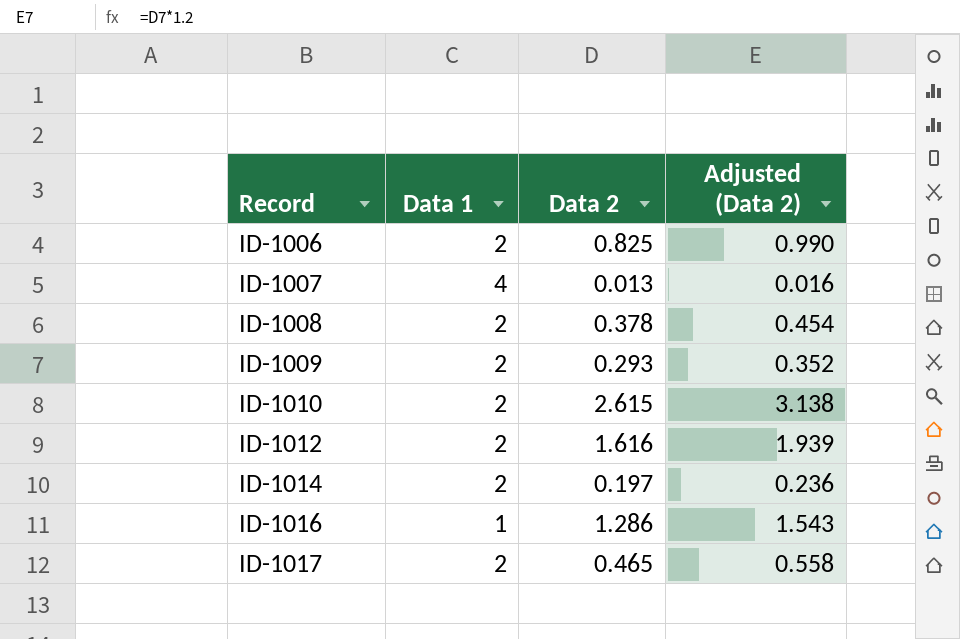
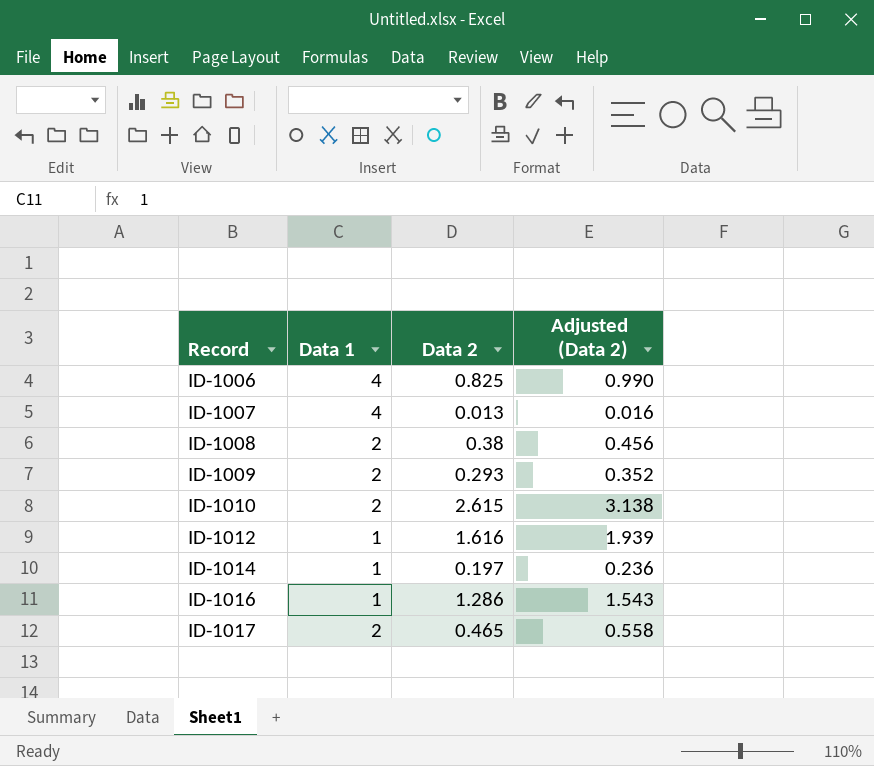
ID-1006 | Data 1: 2 -> 4
ID-1008 | Data 2: 0.378 -> 0.38
ID-1008 | Adjusted (Data 2): 0.454 -> 0.456
ID-1012 | Data 1: 2 -> 1
ID-1014 | Data 1: 2 -> 1

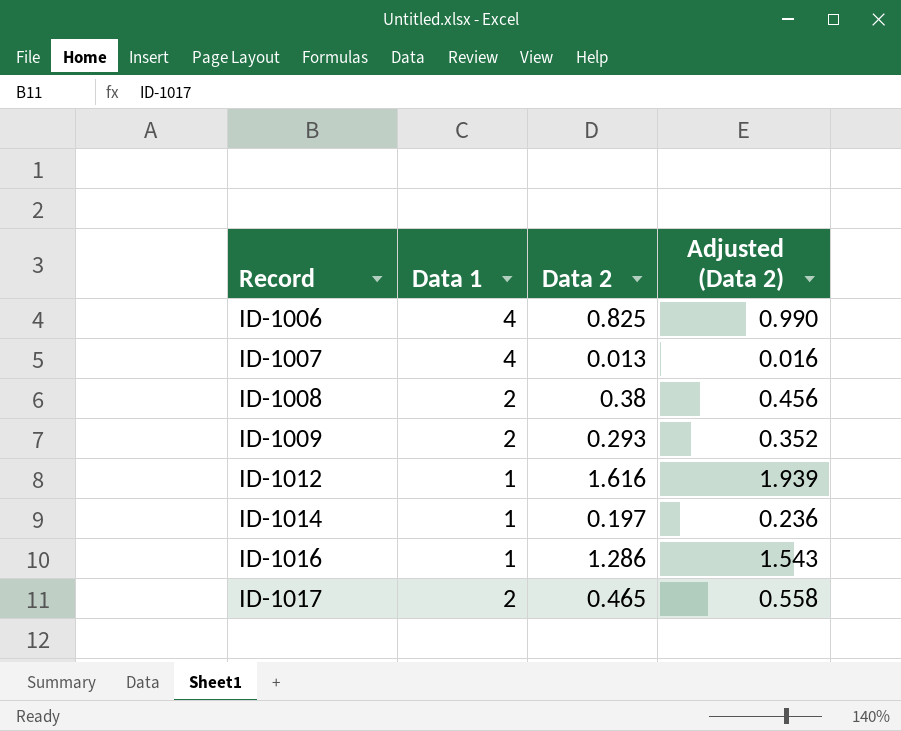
row ID-1010: 2 | 2.615 | 3.138 -> none

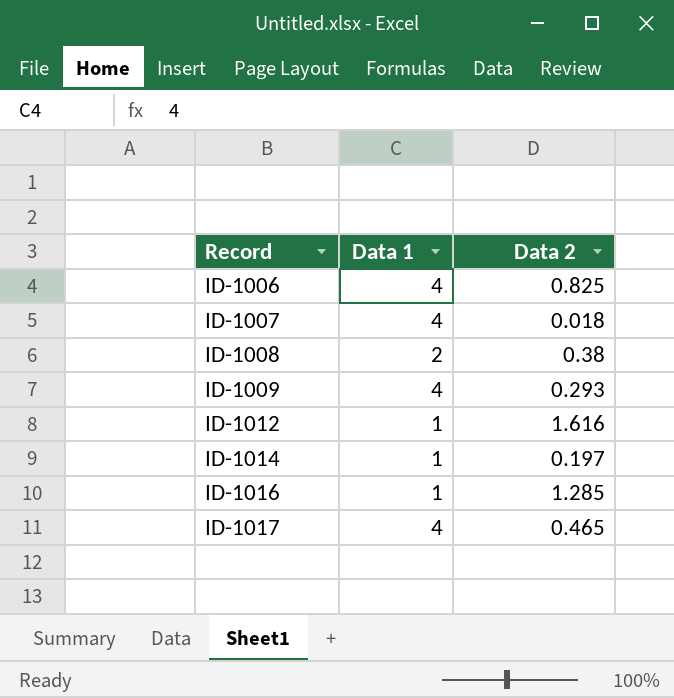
column Adjusted (Data 2) | formula: [Data 2] * 1.2 -> none
ID-1007 | Data 2: 0.013 -> 0.018
ID-1009 | Data 1: 2 -> 4
ID-1016 | Data 2: 1.286 -> 1.285
ID-1017 | Data 1: 2 -> 4

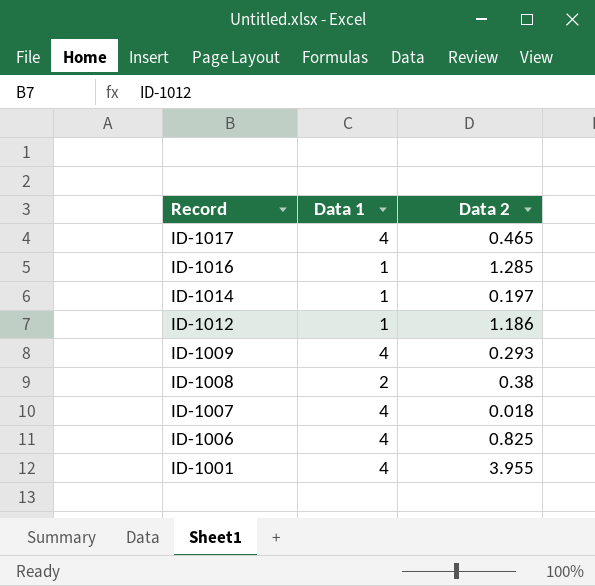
row order: Record ascending -> Record descending
ID-1012 | Data 2: 1.616 -> 1.186
row ID-1001: none -> 4 | 3.955

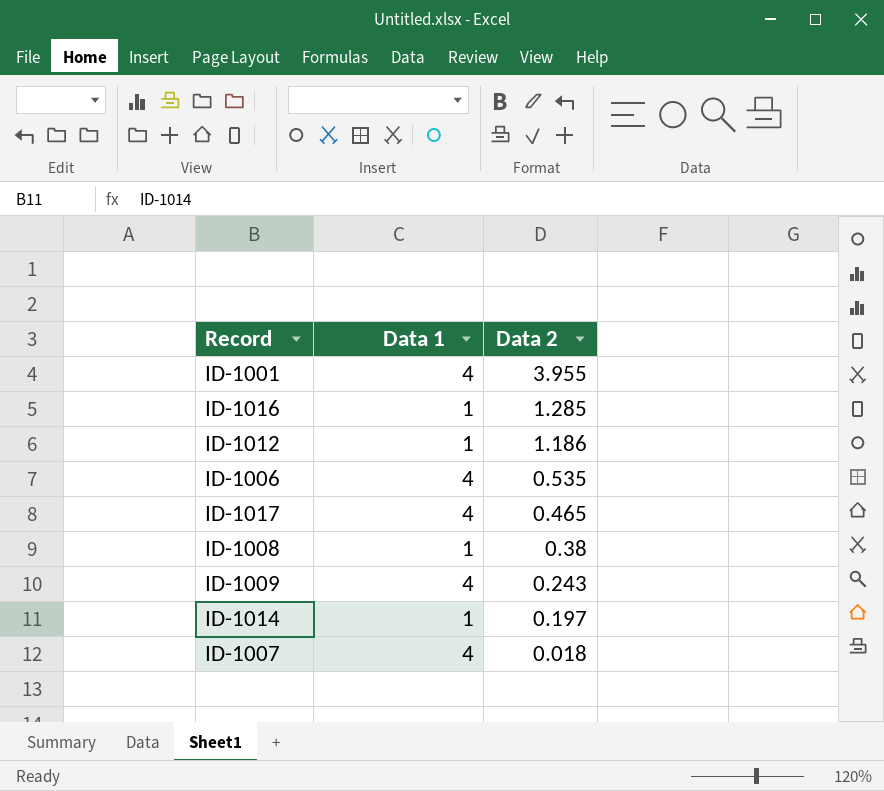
row order: Record descending -> Data 2 descending
ID-1006 | Data 2: 0.825 -> 0.535
ID-1008 | Data 1: 2 -> 1
ID-1009 | Data 2: 0.293 -> 0.243

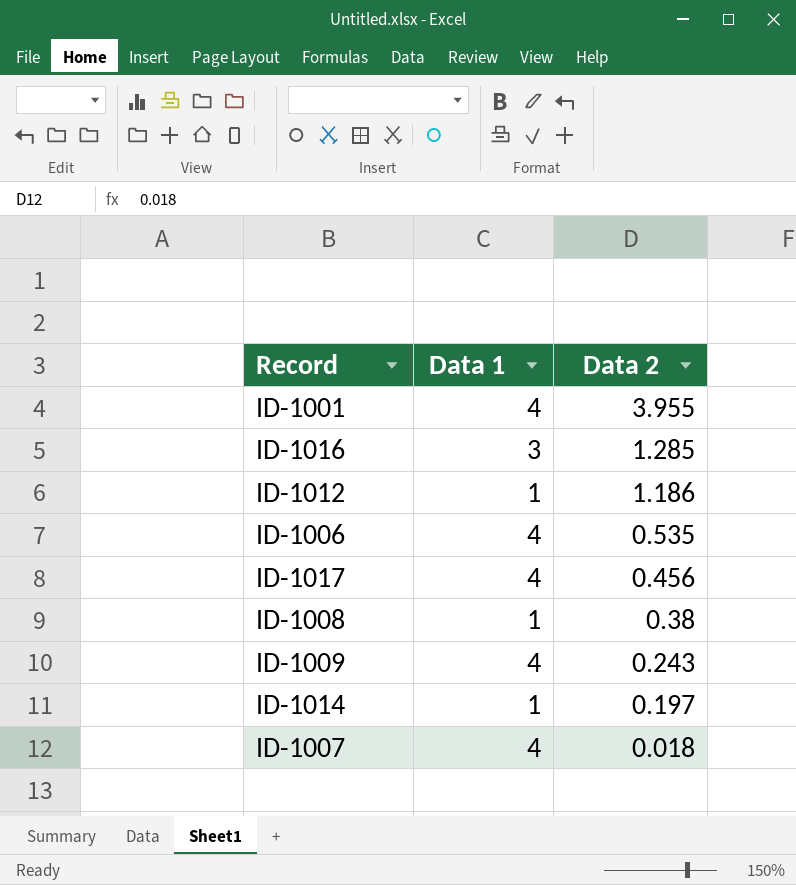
ID-1016 | Data 1: 1 -> 3
ID-1017 | Data 2: 0.465 -> 0.456

